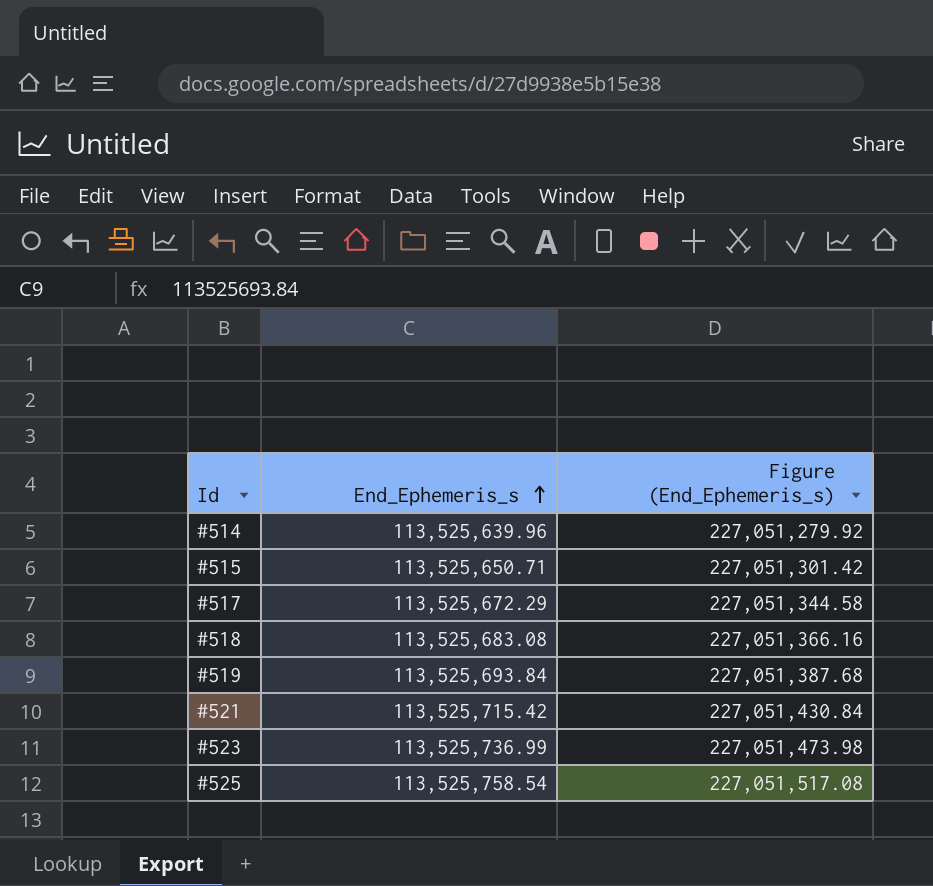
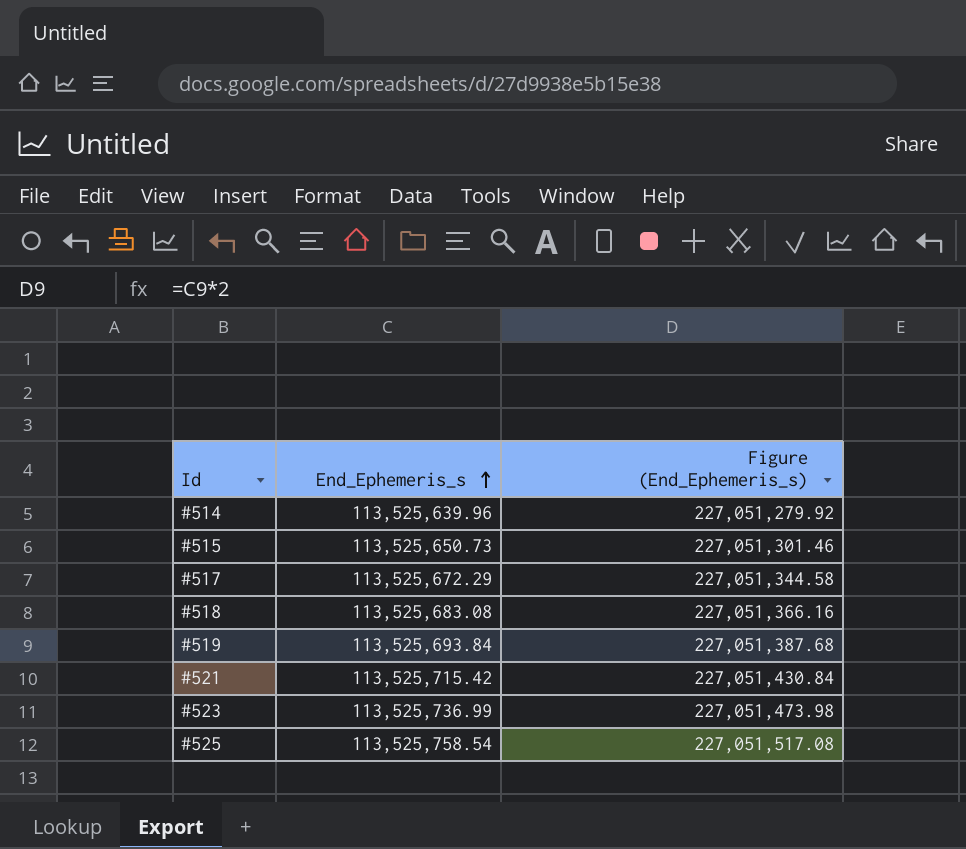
#515 | End_Ephemeris_s: 113,525,650.71 -> 113,525,650.73
#515 | Figure (End_Ephemeris_s): 227,051,301.42 -> 227,051,301.46

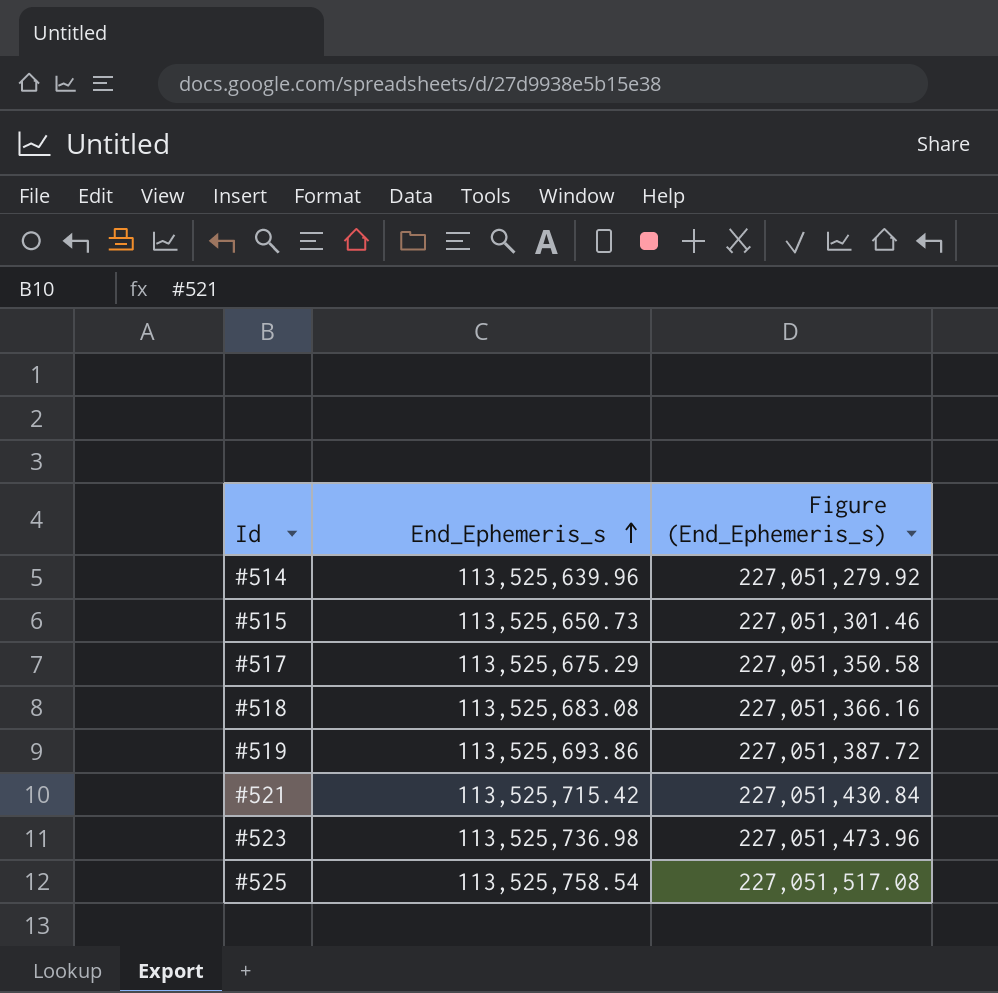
#517 | End_Ephemeris_s: 113,525,672.29 -> 113,525,675.29
#517 | Figure (End_Ephemeris_s): 227,051,344.58 -> 227,051,350.58
#519 | End_Ephemeris_s: 113,525,693.84 -> 113,525,693.86
#519 | Figure (End_Ephemeris_s): 227,051,387.68 -> 227,051,387.72
#523 | End_Ephemeris_s: 113,525,736.99 -> 113,525,736.98
#523 | Figure (End_Ephemeris_s): 227,051,473.98 -> 227,051,473.96

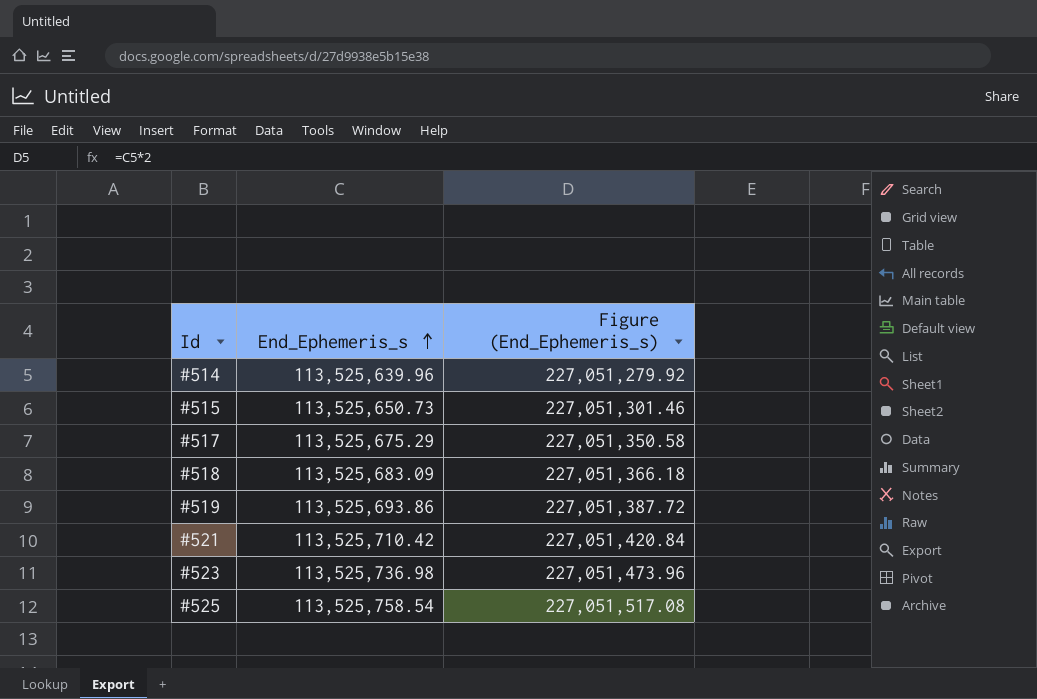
#518 | End_Ephemeris_s: 113,525,683.08 -> 113,525,683.09
#518 | Figure (End_Ephemeris_s): 227,051,366.16 -> 227,051,366.18
#521 | End_Ephemeris_s: 113,525,715.42 -> 113,525,710.42
#521 | Figure (End_Ephemeris_s): 227,051,430.84 -> 227,051,420.84

